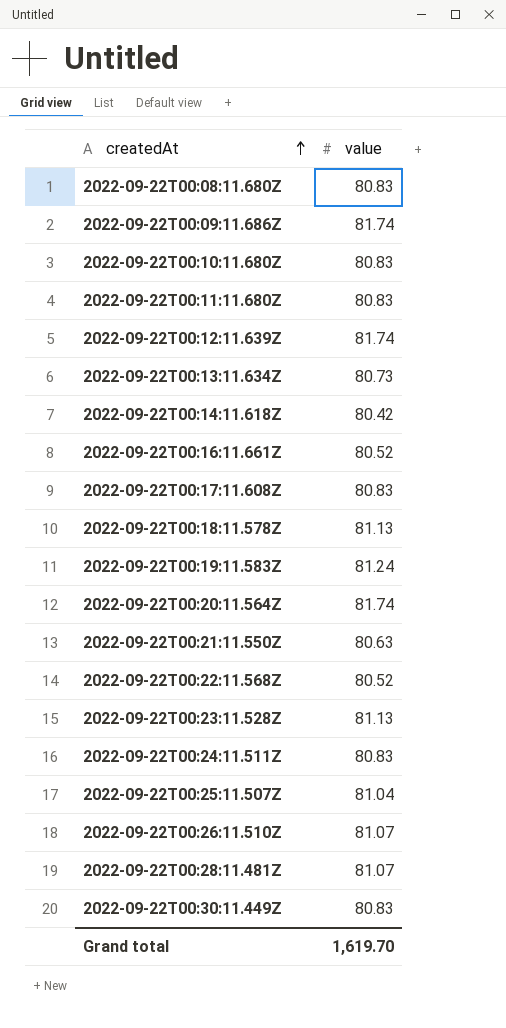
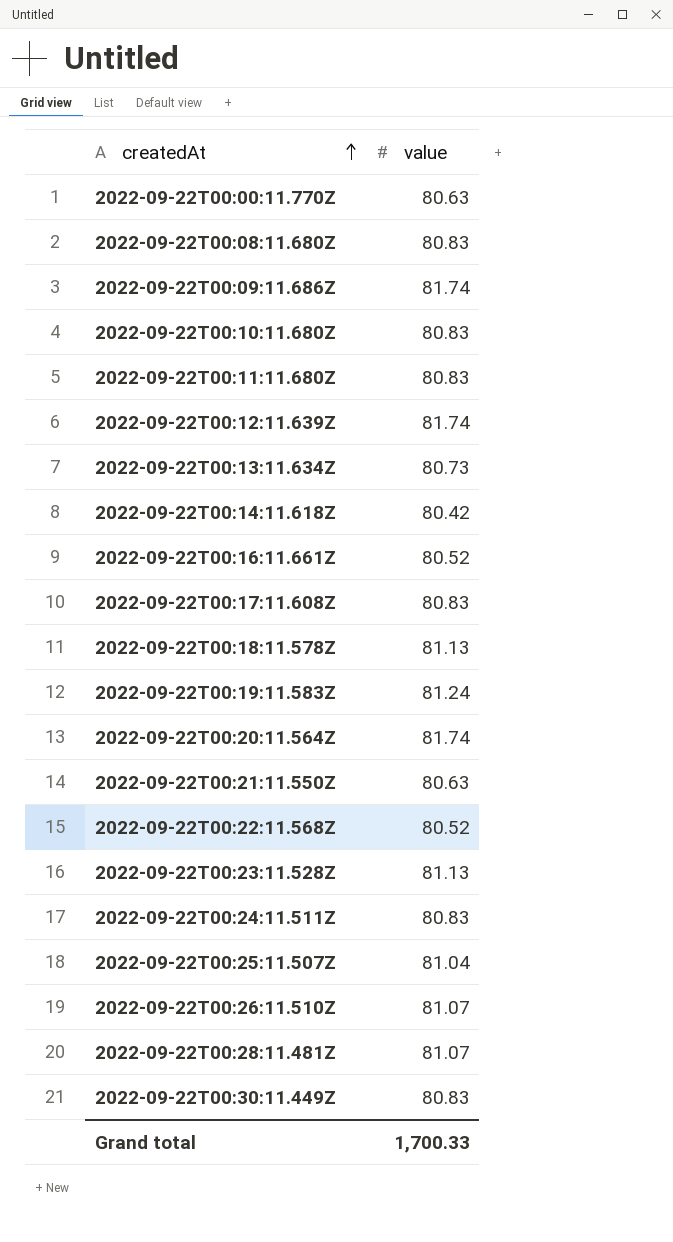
row 2022-09-22T00:00:11.770Z: none -> 80.63
Grand total | value: 1,619.70 -> 1,700.33

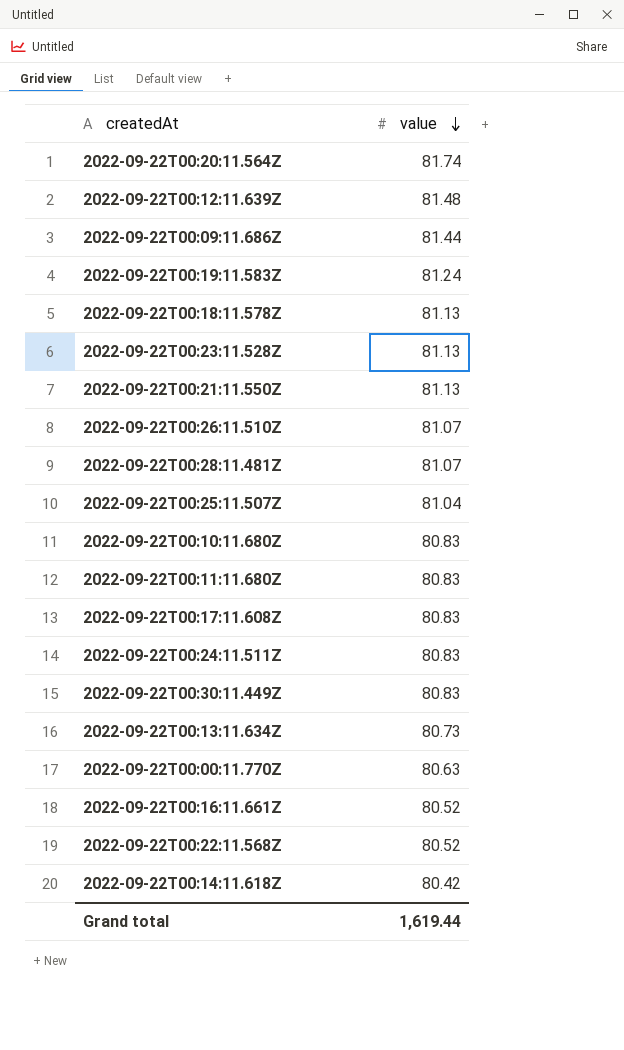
row order: createdAt ascending -> value descending
row 2022-09-22T00:08:11.680Z: 80.83 -> none
2022-09-22T00:12:11.639Z | value: 81.74 -> 81.48
2022-09-22T00:09:11.686Z | value: 81.74 -> 81.44
2022-09-22T00:21:11.550Z | value: 80.63 -> 81.13
Grand total | value: 1,700.33 -> 1,619.44

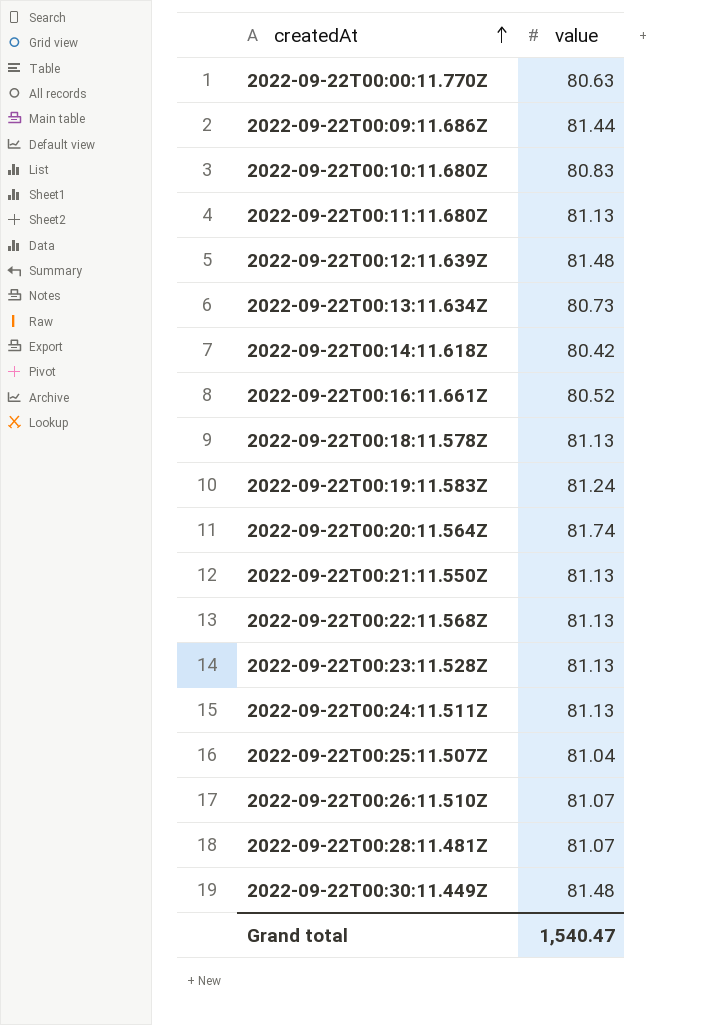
row order: value descending -> createdAt ascending
row 2022-09-22T00:17:11.608Z: 80.83 -> none
2022-09-22T00:11:11.680Z | value: 80.83 -> 81.13
2022-09-22T00:22:11.568Z | value: 80.52 -> 81.13
2022-09-22T00:24:11.511Z | value: 80.83 -> 81.13
2022-09-22T00:30:11.449Z | value: 80.83 -> 81.48
Grand total | value: 1,619.44 -> 1,540.47

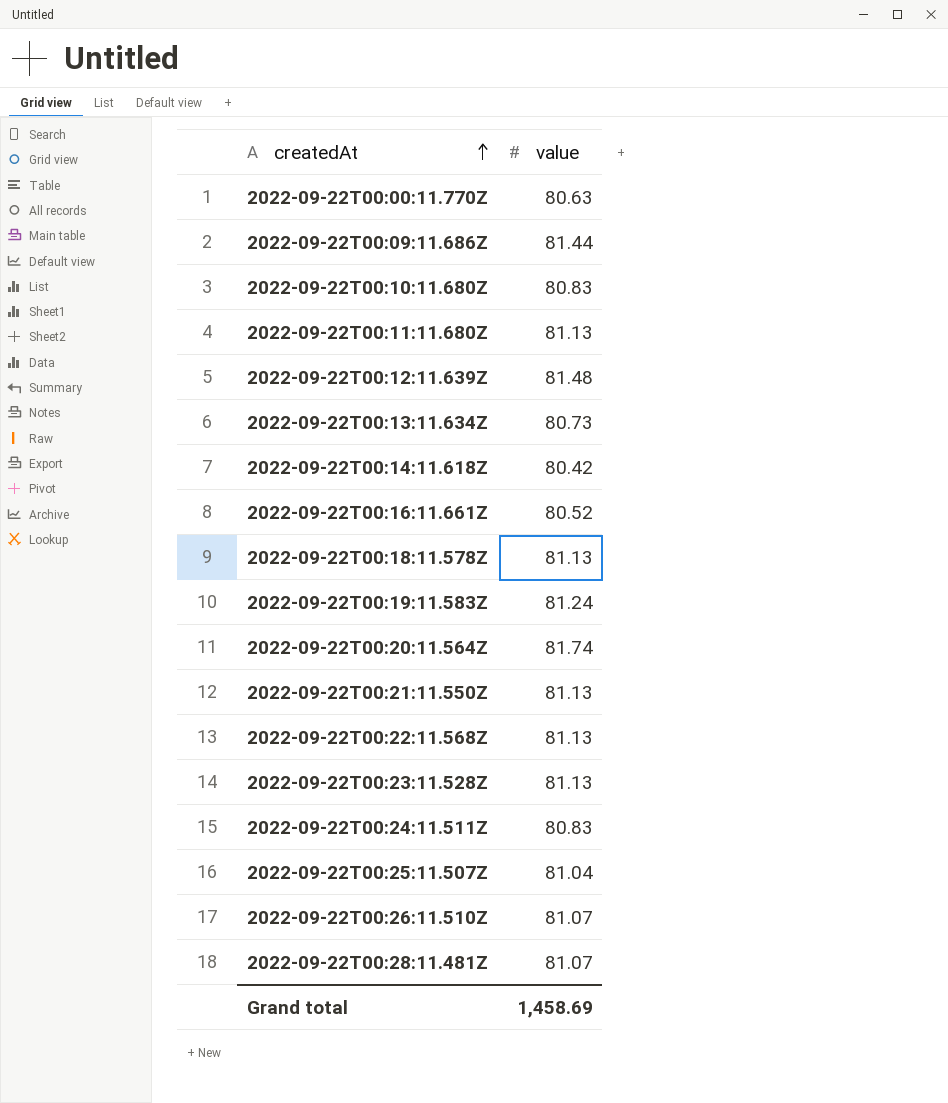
row 2022-09-22T00:30:11.449Z: 81.48 -> none
2022-09-22T00:24:11.511Z | value: 81.13 -> 80.83
Grand total | value: 1,540.47 -> 1,458.69

